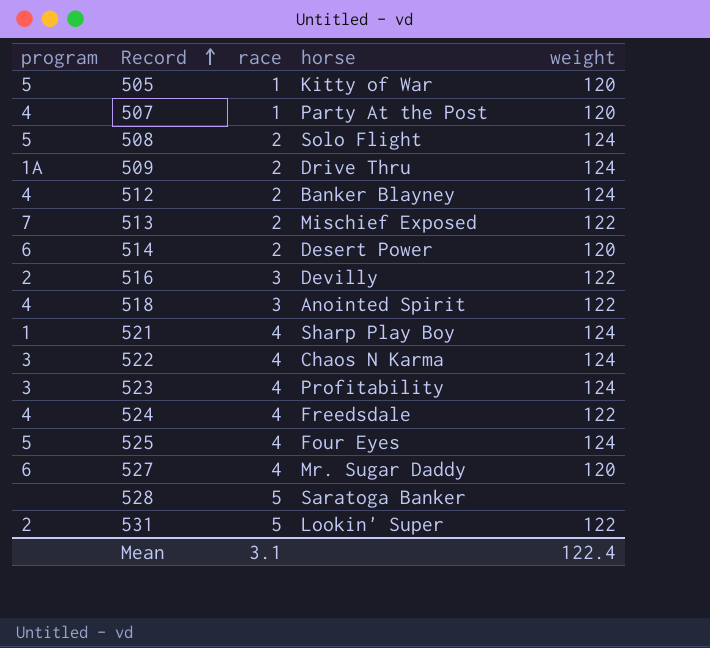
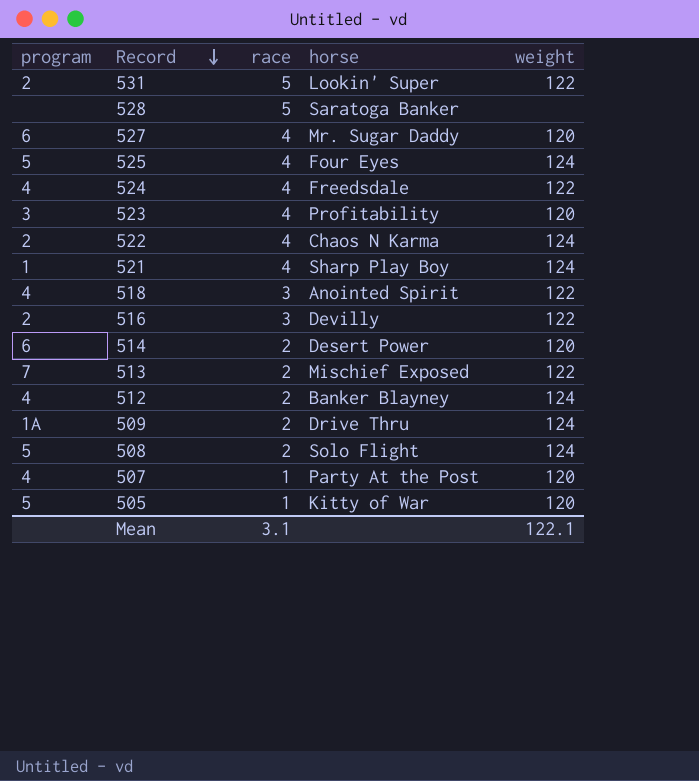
row order: Record ascending -> Record descending
523 | weight: 124 -> 120
522 | program: 3 -> 2
Mean | weight: 122.4 -> 122.1

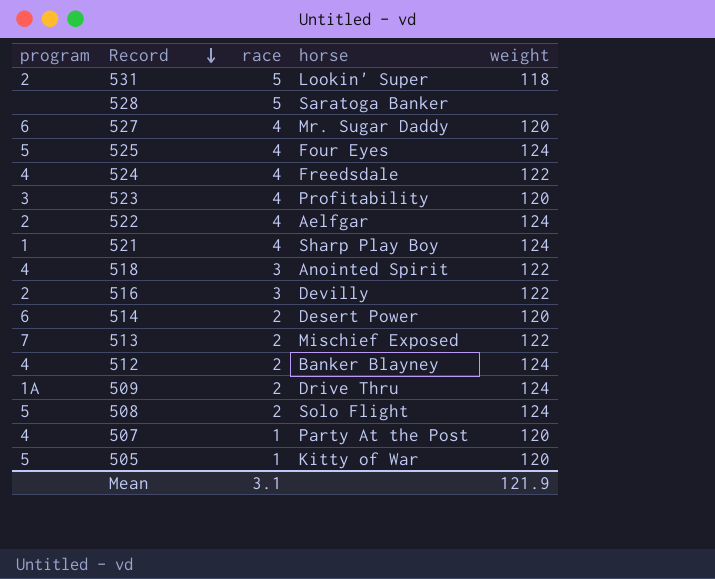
531 | weight: 122 -> 118
522 | horse: Chaos N Karma -> Aelfgar
Mean | weight: 122.1 -> 121.9

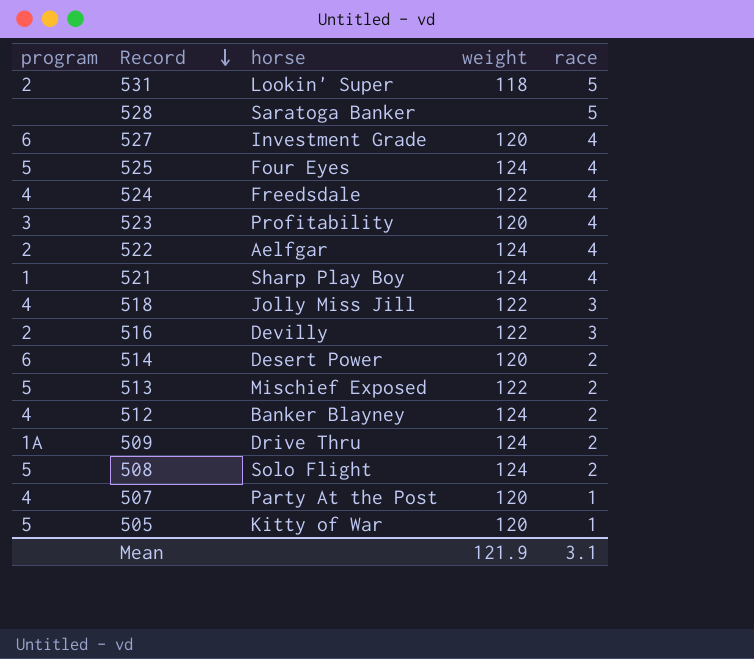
column race | position: 3 -> 5
527 | horse: Mr. Sugar Daddy -> Investment Grade
518 | horse: Anointed Spirit -> Jolly Miss Jill
513 | program: 7 -> 5

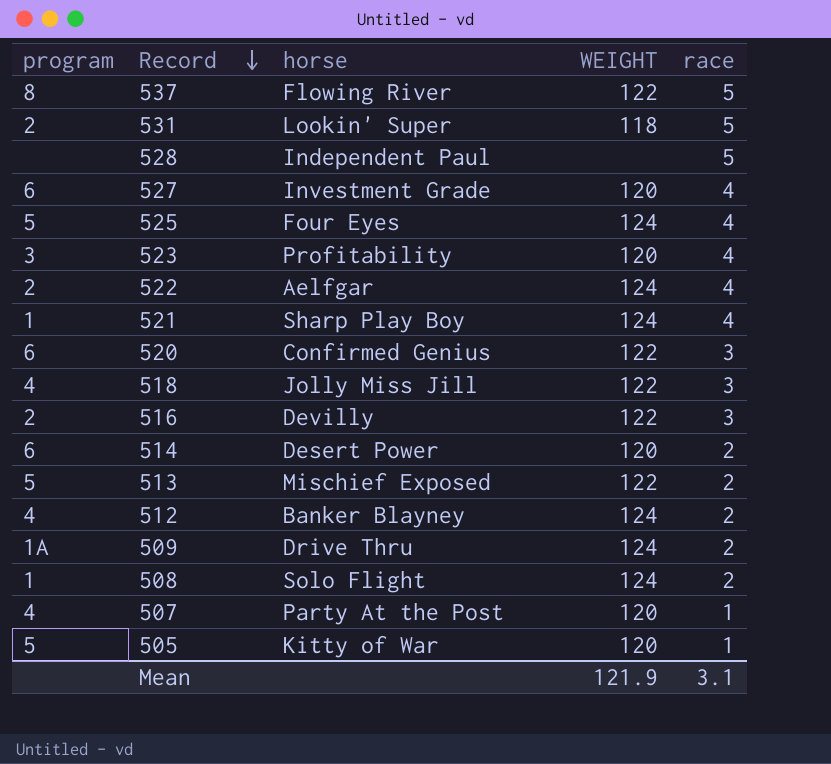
column name: weight -> WEIGHT
row 524: 4 | Freedsdale | 122 | 4 -> none
row 537: none -> 8 | Flowing River | 122 | 5
528 | horse: Saratoga Banker -> Independent Paul
row 520: none -> 6 | Confirmed Genius | 122 | 3
508 | program: 5 -> 1

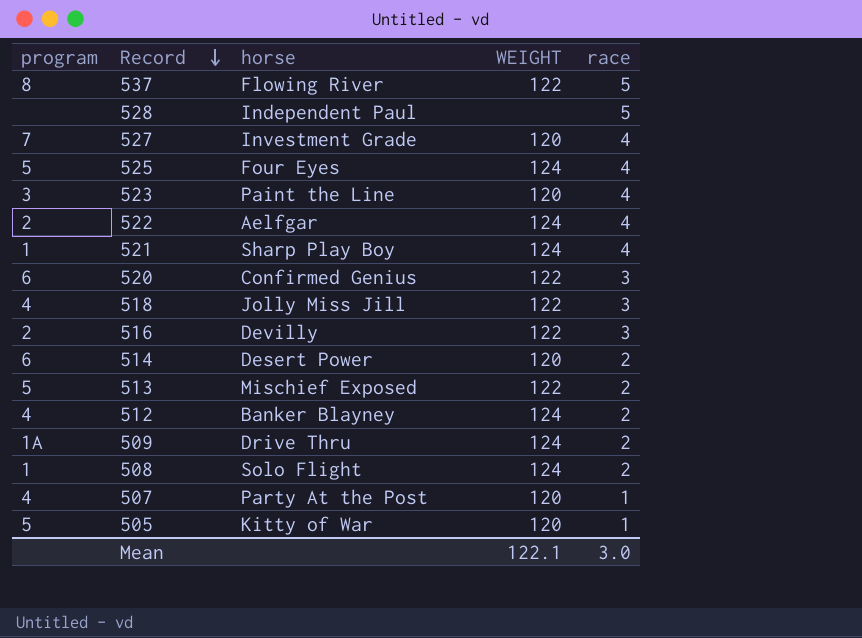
row 531: 2 | Lookin' Super | 118 | 5 -> none
527 | program: 6 -> 7
523 | horse: Profitability -> Paint the Line
Mean | WEIGHT: 121.9 -> 122.1
Mean | race: 3.1 -> 3.0

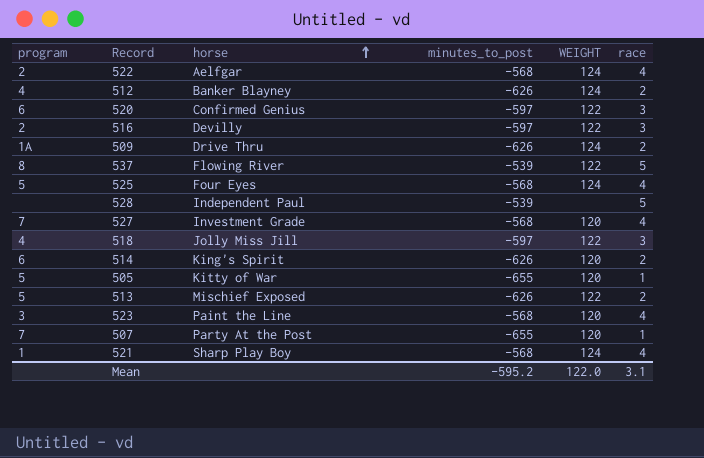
row order: Record descending -> horse ascending
column minutes_to_post | position: none -> 4
row 508: 1 | Solo Flight | 124 | 2 -> none
514 | horse: Desert Power -> King's Spirit
507 | program: 4 -> 7
Mean | WEIGHT: 122.1 -> 122.0
Mean | race: 3.0 -> 3.1

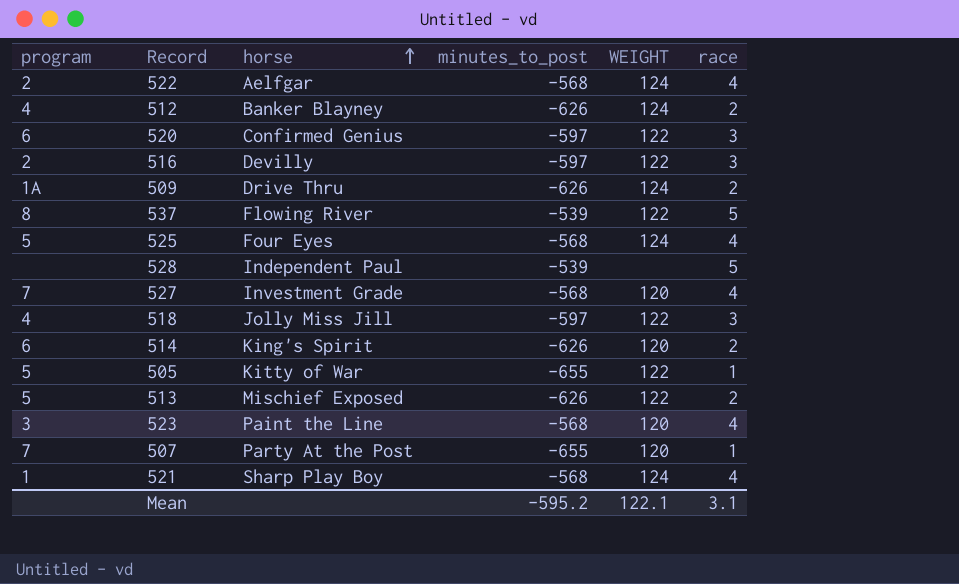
505 | WEIGHT: 120 -> 122
Mean | WEIGHT: 122.0 -> 122.1

